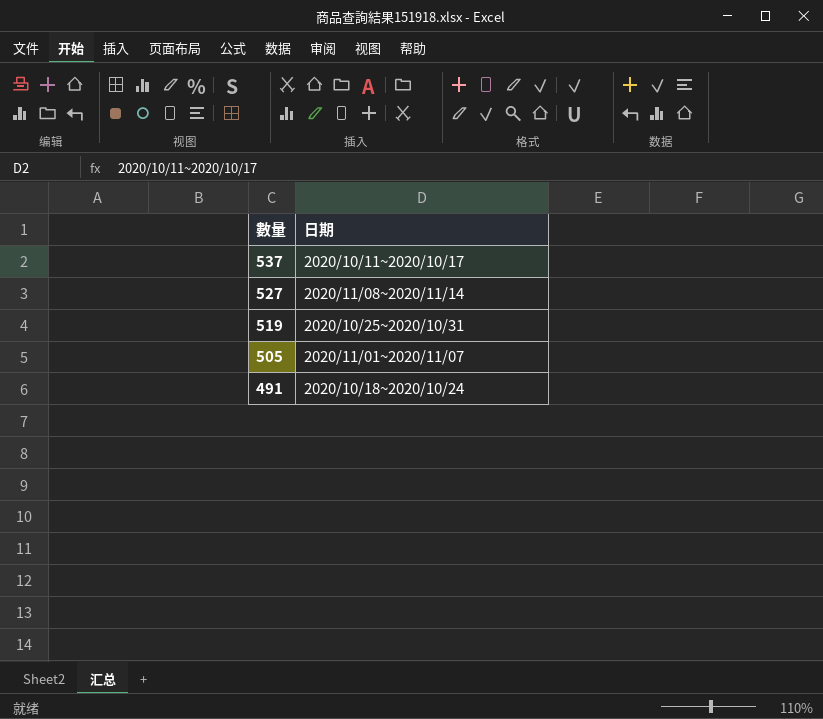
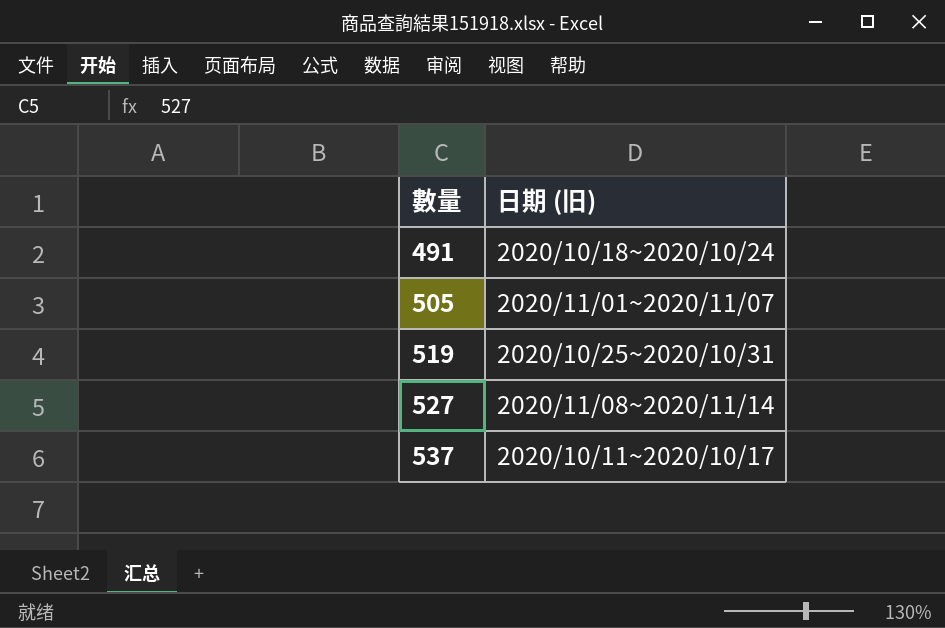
row order: 數量 descending -> 數量 ascending
column name: 日期 -> 日期 (旧)

